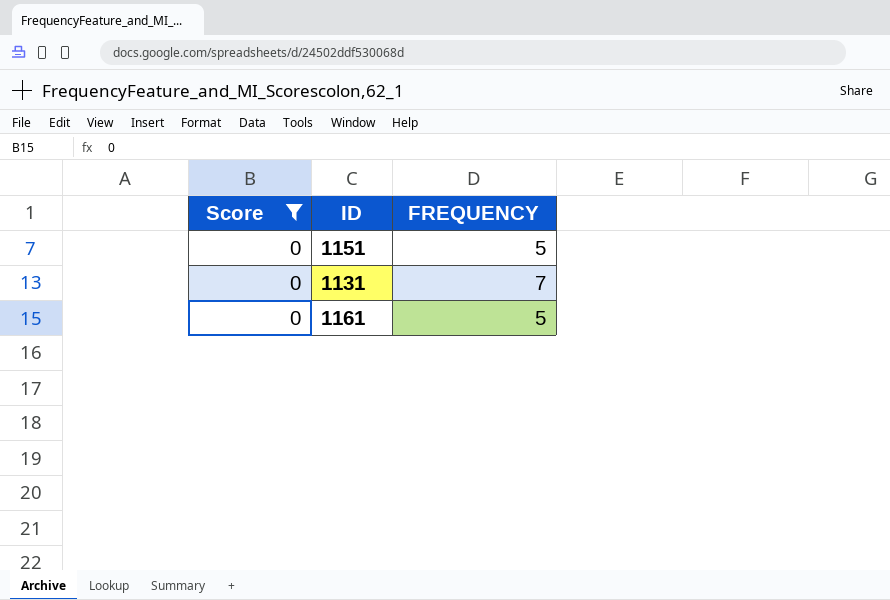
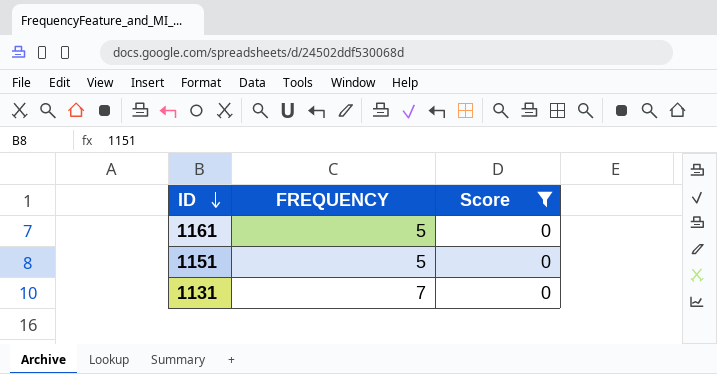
row order: none -> ID descending
column Score | position: 1 -> 3

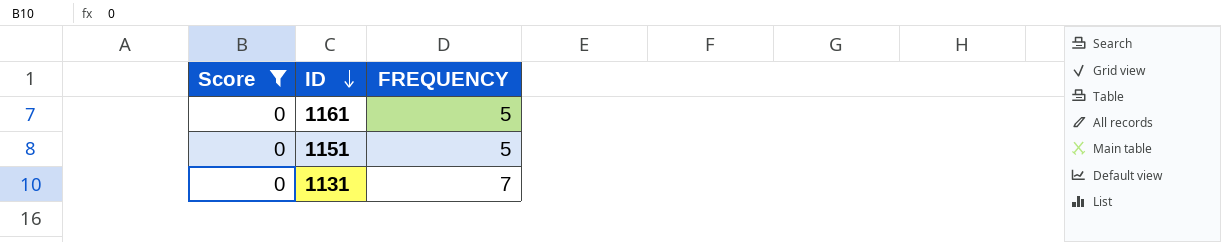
column Score | position: 3 -> 1

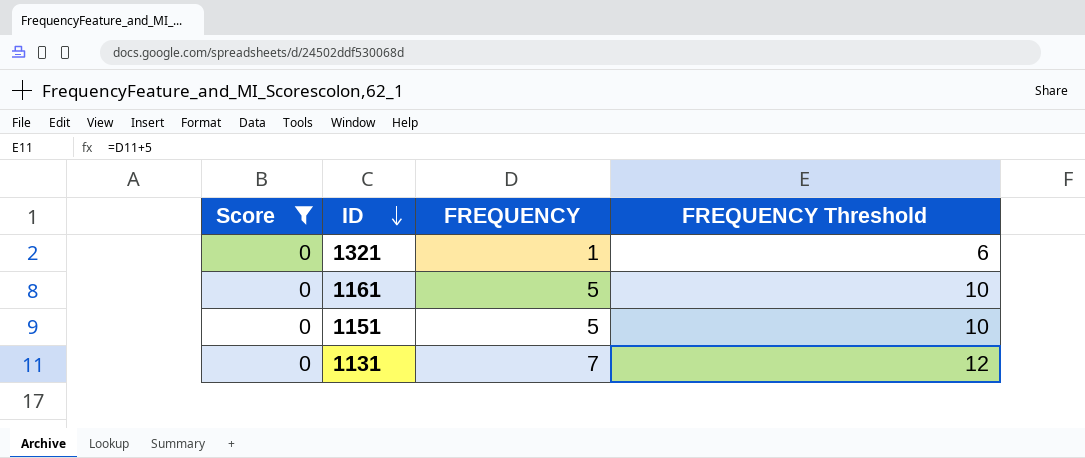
column FREQUENCY Threshold | formula: none -> [FREQUENCY] + 5
row 1321: none -> 0 | 1 | 6

